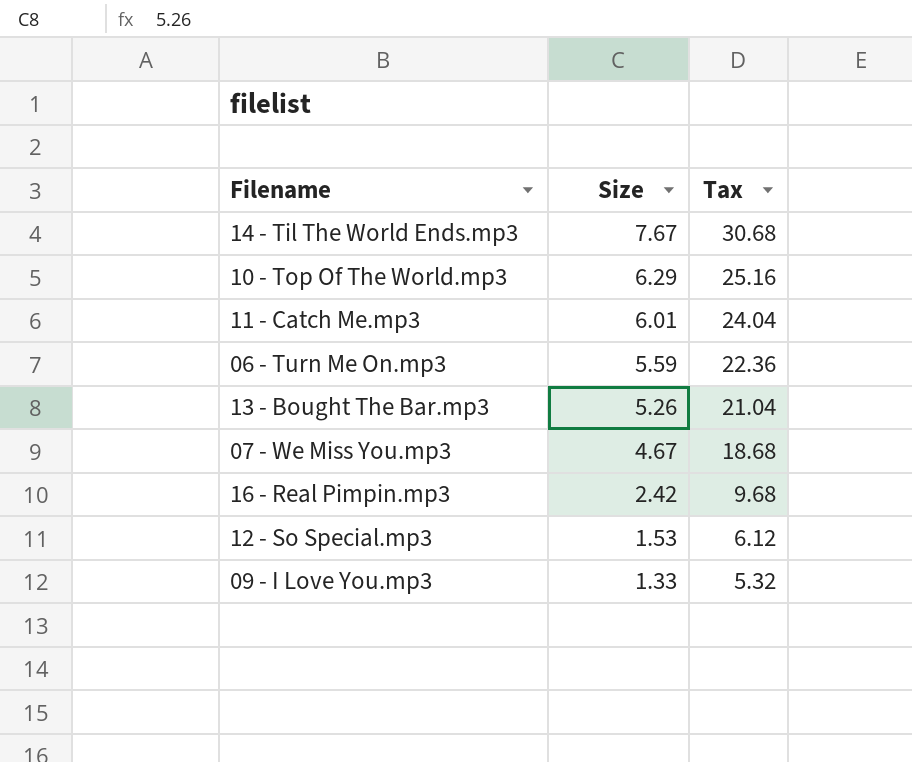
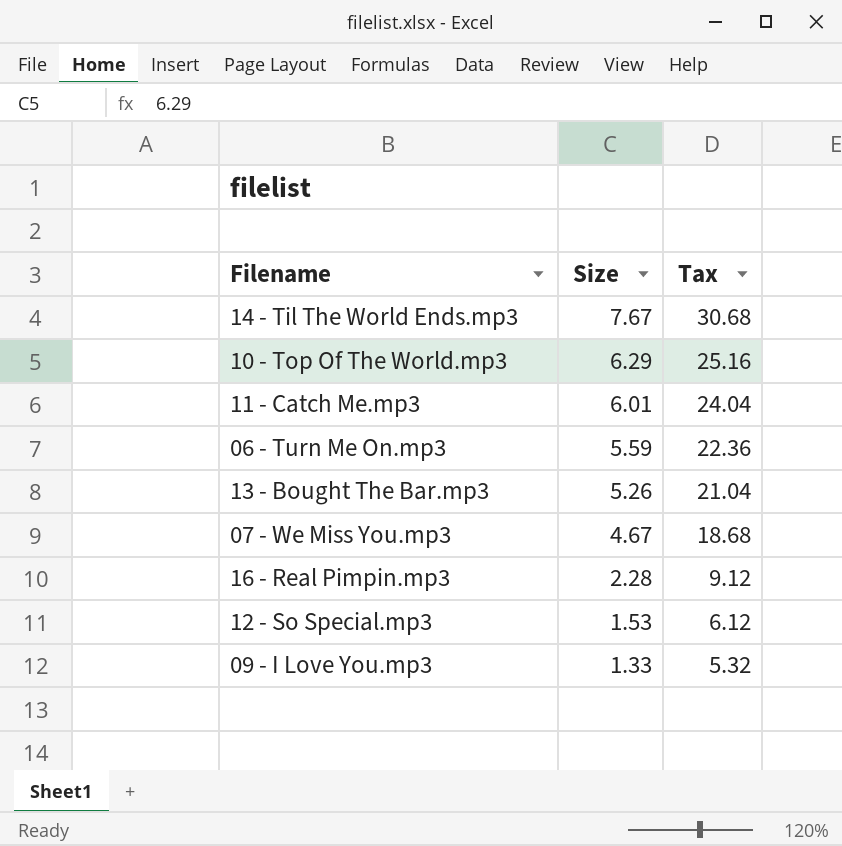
16 - Real Pimpin.mp3 | Size: 2.42 -> 2.28
16 - Real Pimpin.mp3 | Tax: 9.68 -> 9.12

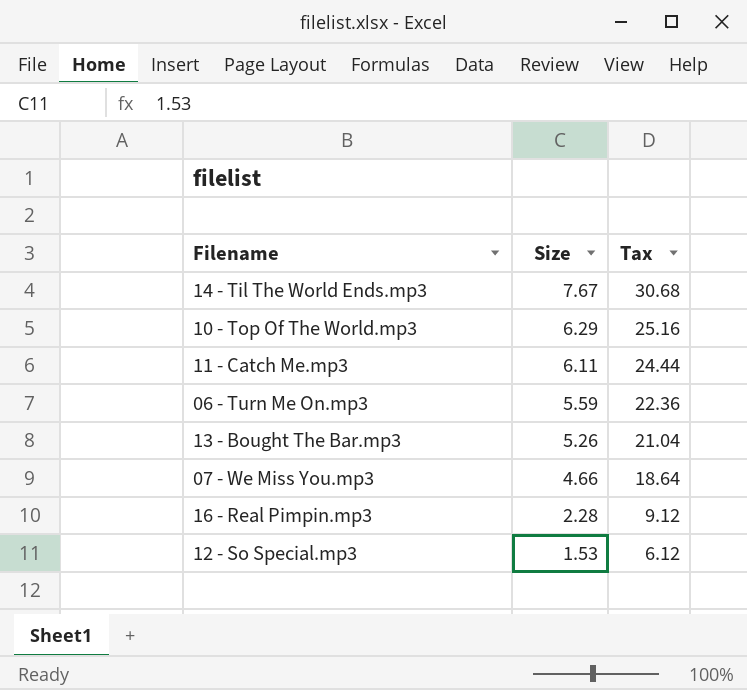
row 09 - I Love You.mp3: 1.33 | 5.32 -> none
11 - Catch Me.mp3 | Size: 6.01 -> 6.11
11 - Catch Me.mp3 | Tax: 24.04 -> 24.44
07 - We Miss You.mp3 | Size: 4.67 -> 4.66
07 - We Miss You.mp3 | Tax: 18.68 -> 18.64

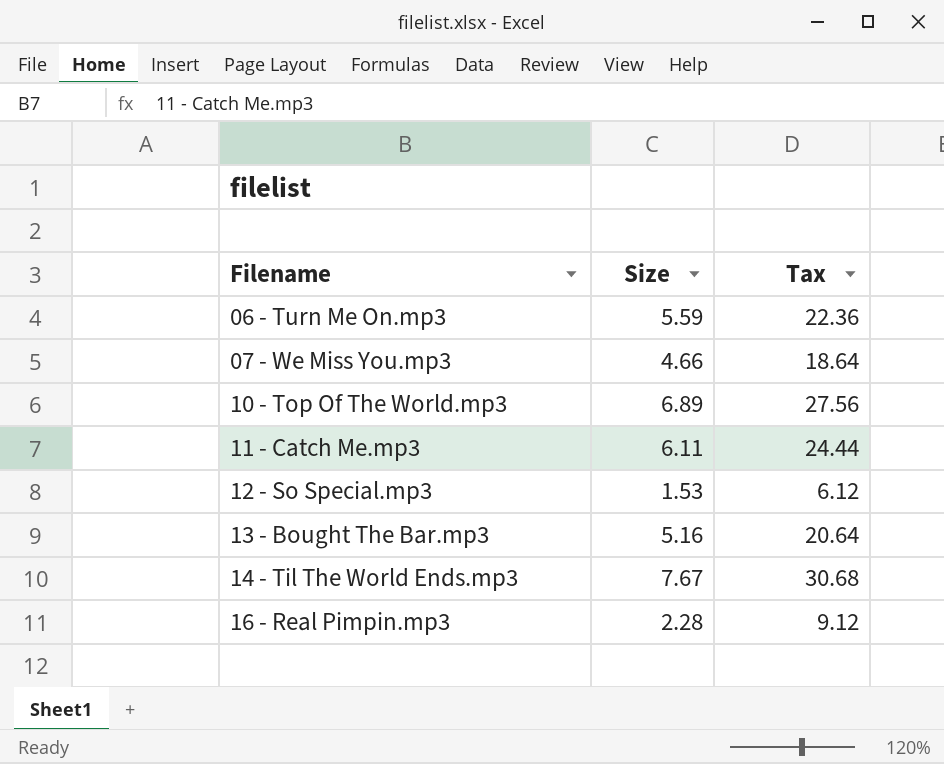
row order: Size descending -> Filename ascending
10 - Top Of The World.mp3 | Size: 6.29 -> 6.89
10 - Top Of The World.mp3 | Tax: 25.16 -> 27.56
13 - Bought The Bar.mp3 | Size: 5.26 -> 5.16
13 - Bought The Bar.mp3 | Tax: 21.04 -> 20.64

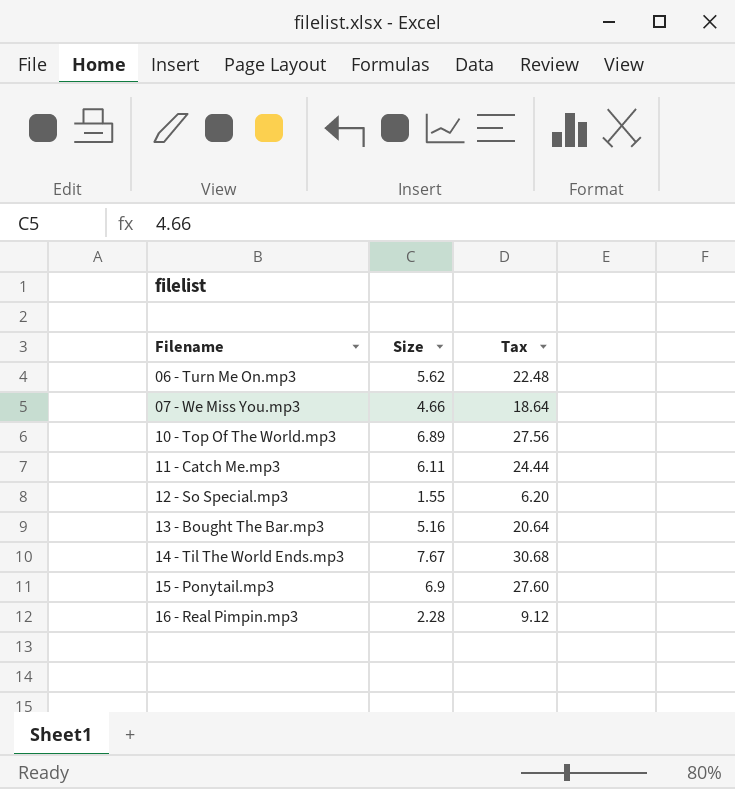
06 - Turn Me On.mp3 | Size: 5.59 -> 5.62
06 - Turn Me On.mp3 | Tax: 22.36 -> 22.48
12 - So Special.mp3 | Size: 1.53 -> 1.55
12 - So Special.mp3 | Tax: 6.12 -> 6.20
row 15 - Ponytail.mp3: none -> 6.9 | 27.60

